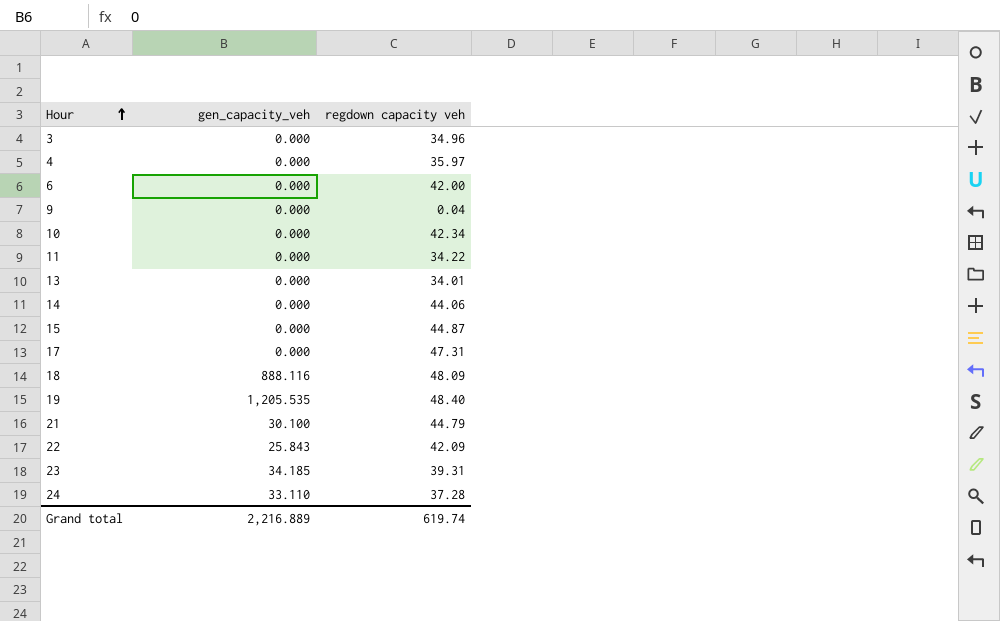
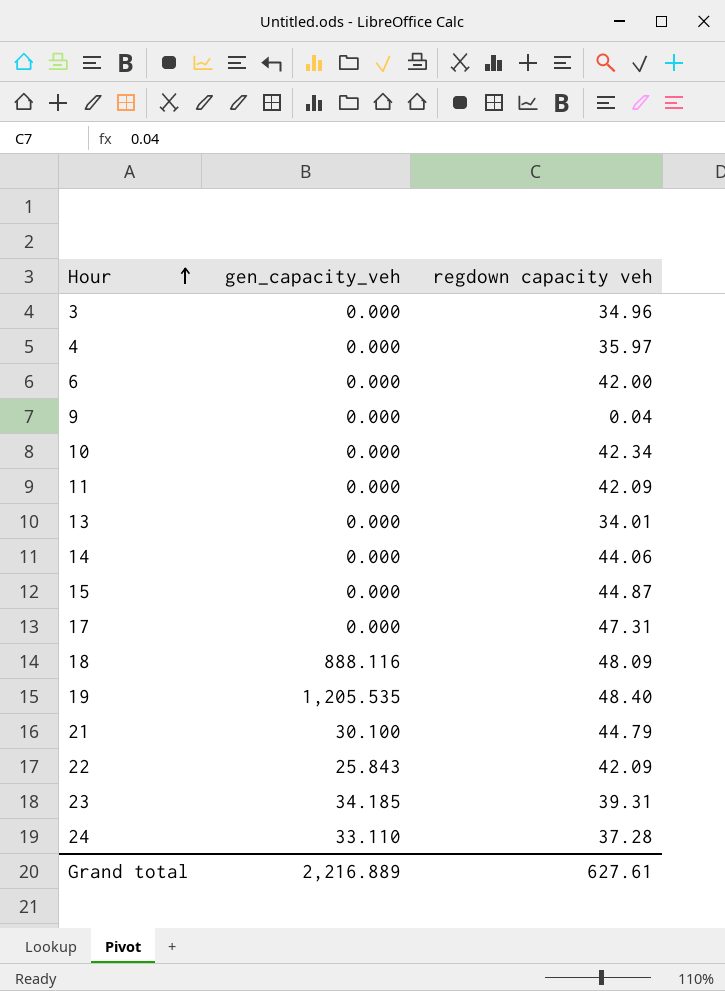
11 | regdown capacity veh: 34.22 -> 42.09
Grand total | regdown capacity veh: 619.74 -> 627.61

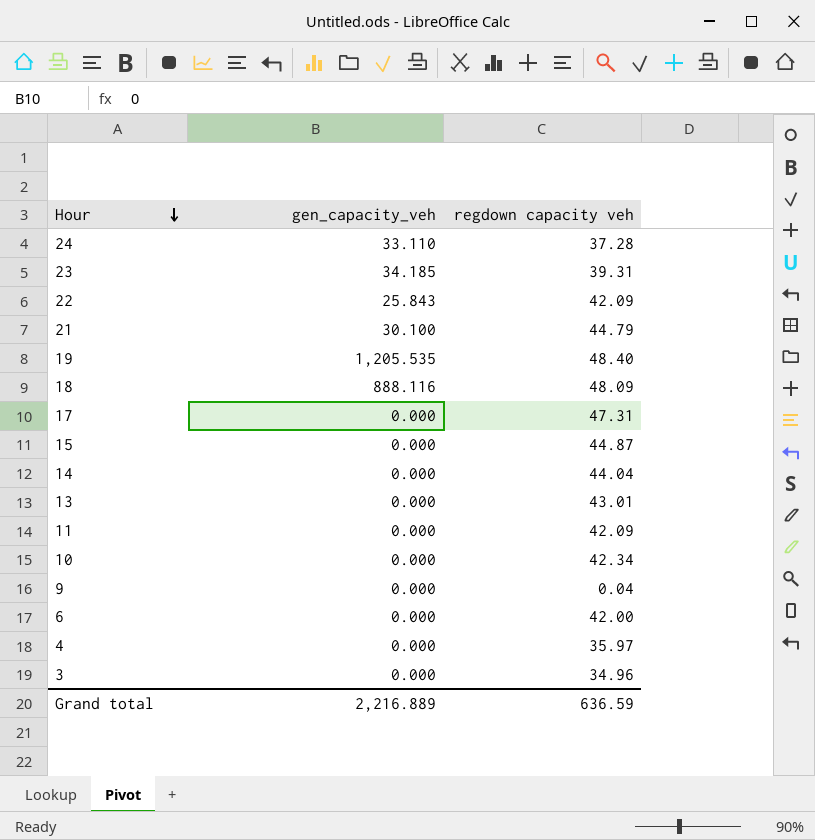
row order: Hour ascending -> Hour descending
14 | regdown capacity veh: 44.06 -> 44.04
13 | regdown capacity veh: 34.01 -> 43.01
Grand total | regdown capacity veh: 627.61 -> 636.59

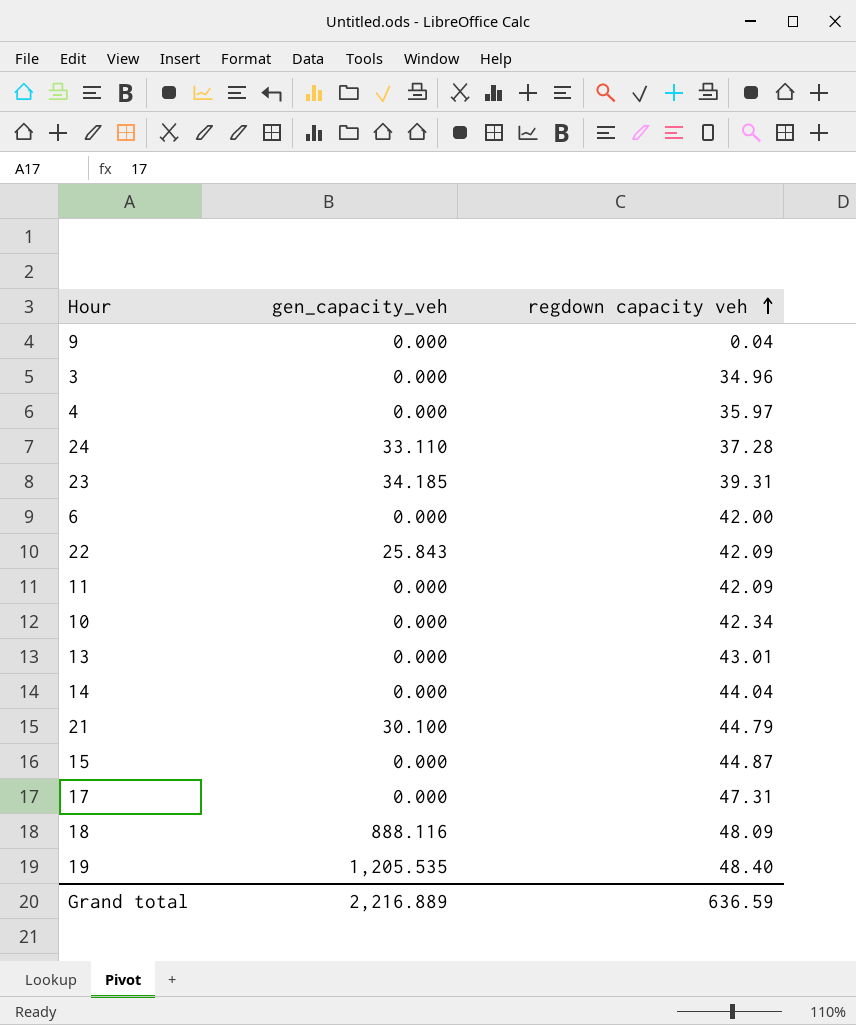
row order: Hour descending -> regdown capacity veh ascending

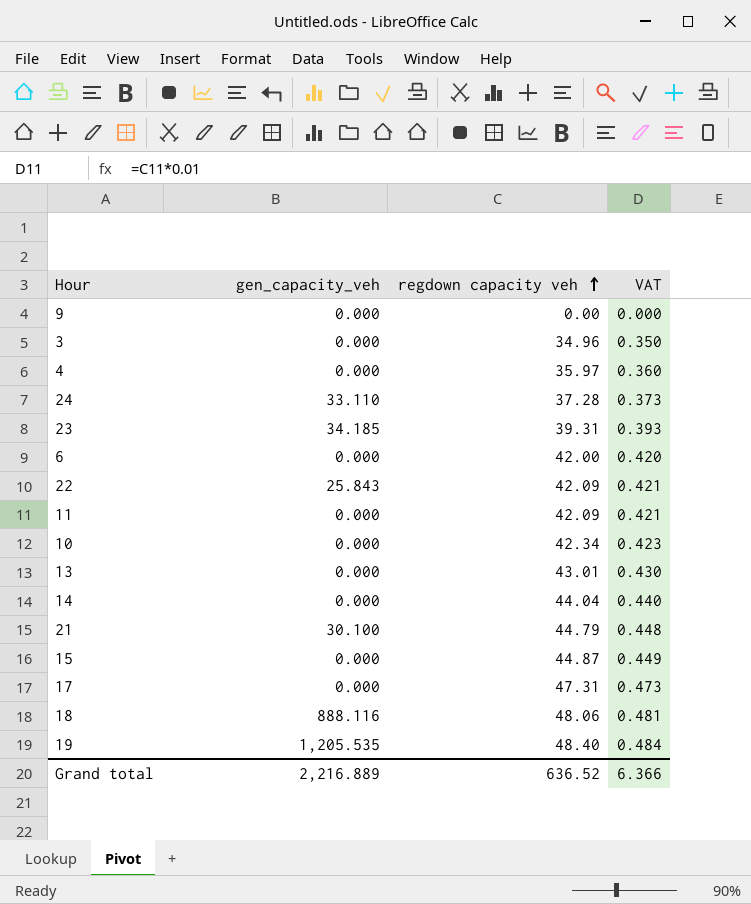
column VAT | formula: none -> [regdown capacity veh] * 0.01
9 | regdown capacity veh: 0.04 -> 0.00
18 | regdown capacity veh: 48.09 -> 48.06
Grand total | regdown capacity veh: 636.59 -> 636.52

